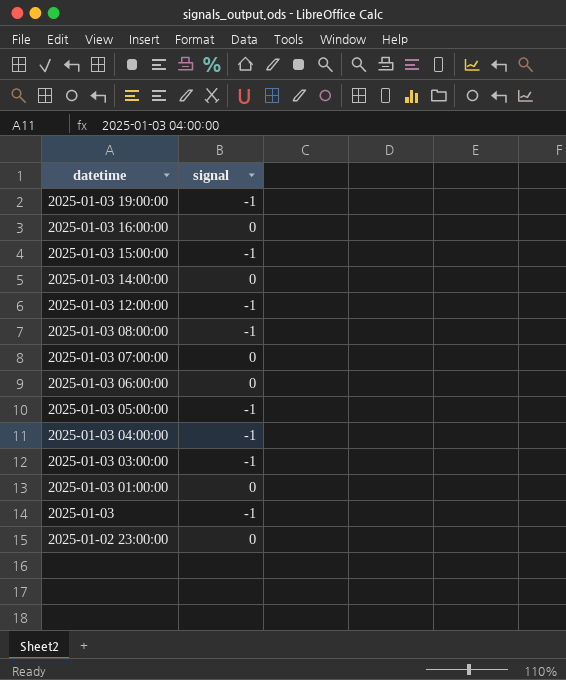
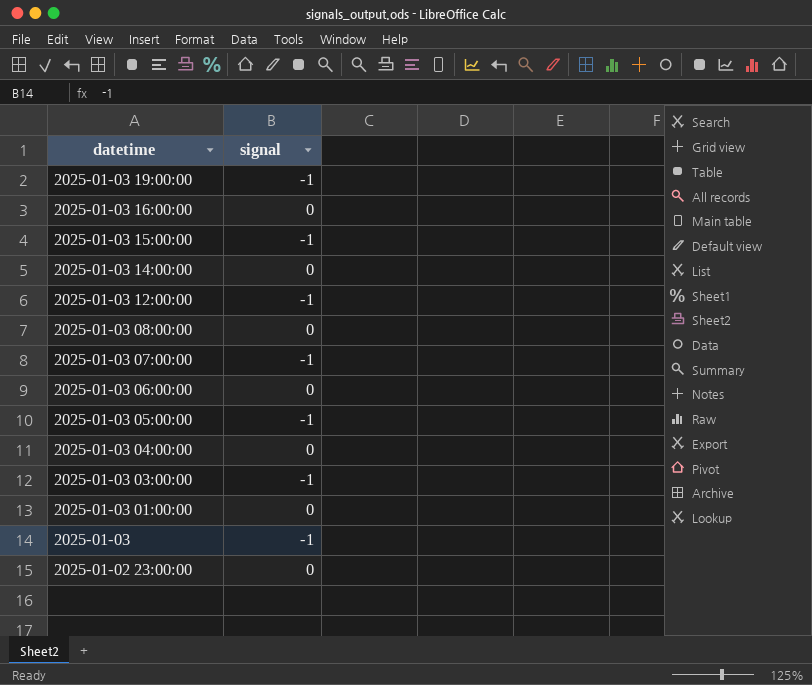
2025-01-03 08:00:00 | signal: -1 -> 0
2025-01-03 07:00:00 | signal: 0 -> -1
2025-01-03 04:00:00 | signal: -1 -> 0

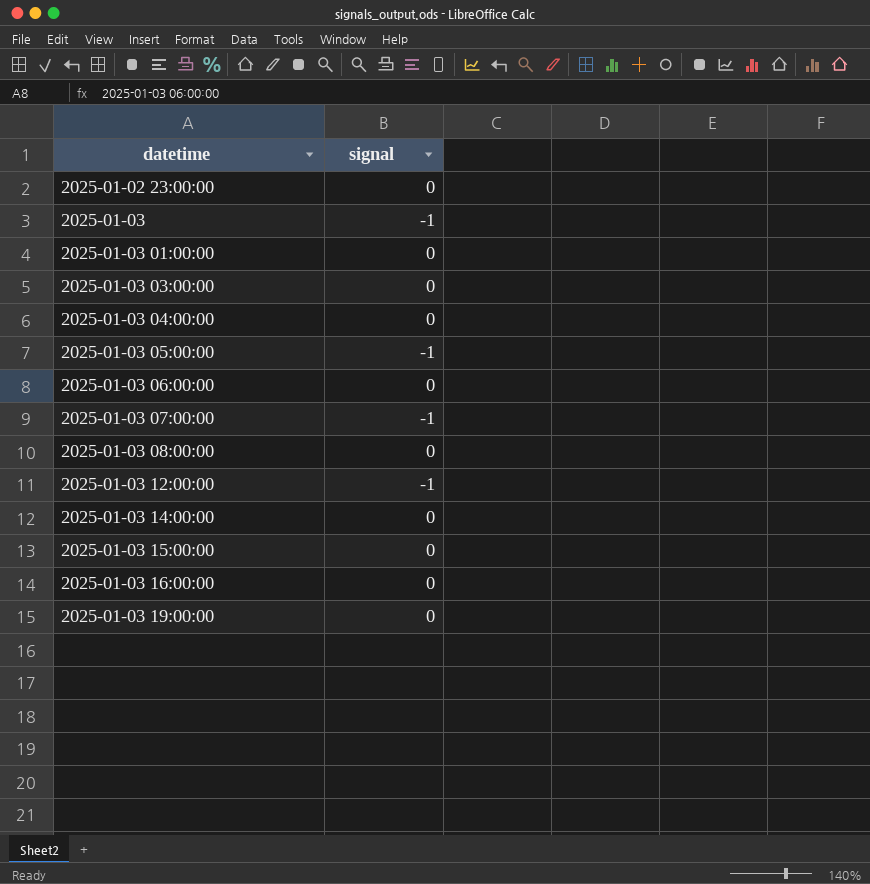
row order: datetime descending -> datetime ascending
2025-01-03 03:00:00 | signal: -1 -> 0
2025-01-03 15:00:00 | signal: -1 -> 0
2025-01-03 19:00:00 | signal: -1 -> 0

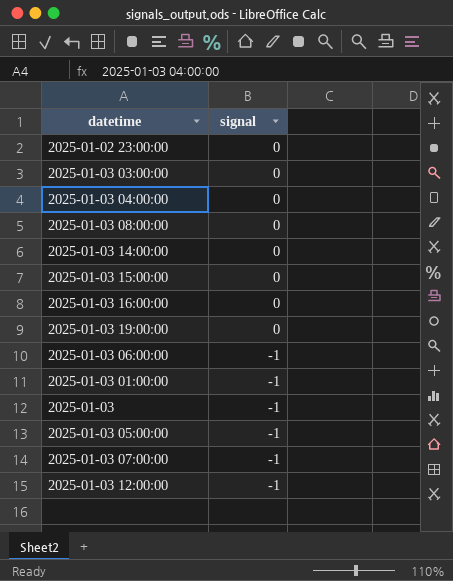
row order: datetime ascending -> signal descending
2025-01-03 06:00:00 | signal: 0 -> -1
2025-01-03 01:00:00 | signal: 0 -> -1

